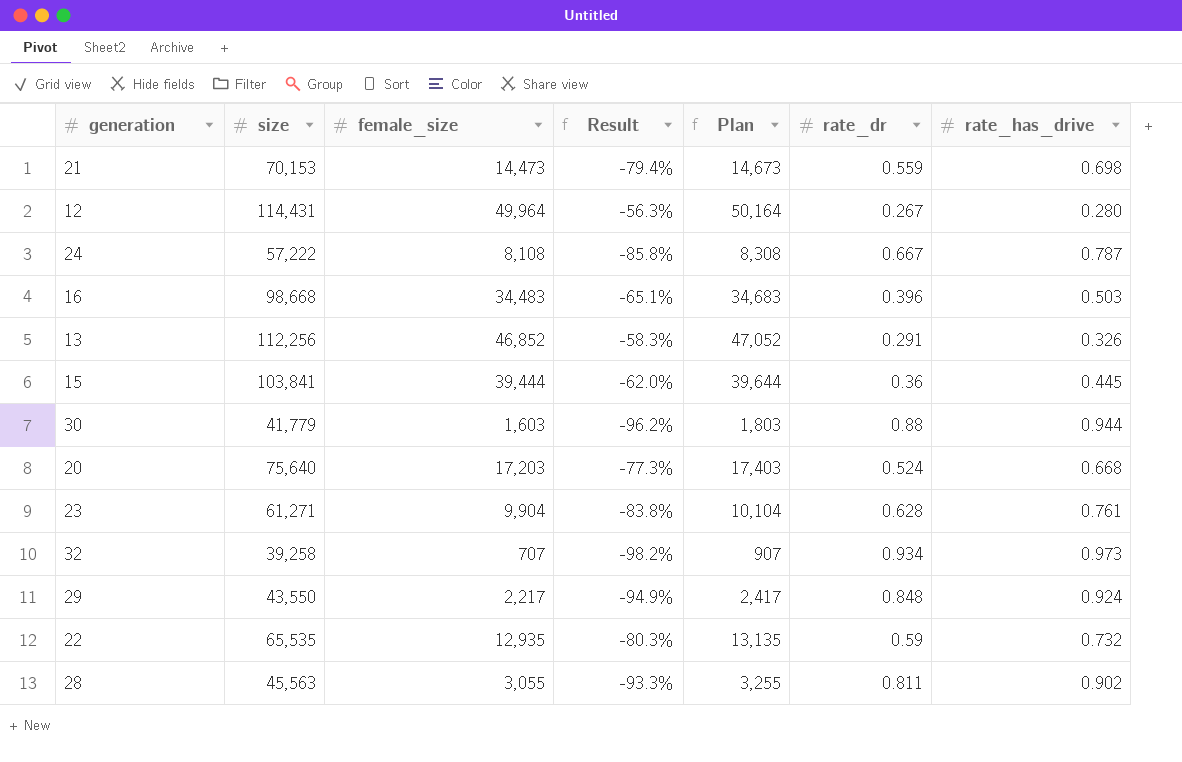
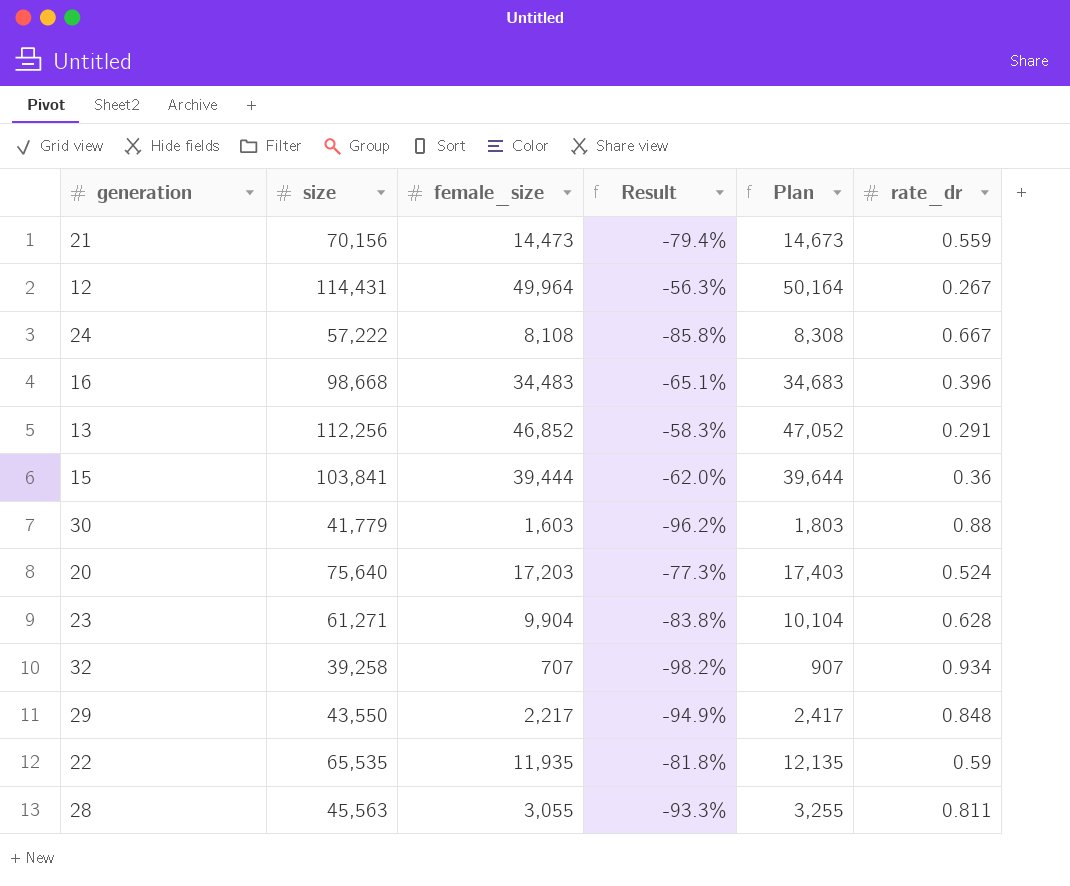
column rate_has_drive | position: 7 -> none
21 | size: 70,153 -> 70,156
22 | female_size: 12,935 -> 11,935
22 | Result: -80.3% -> -81.8%
22 | Plan: 13,135 -> 12,135

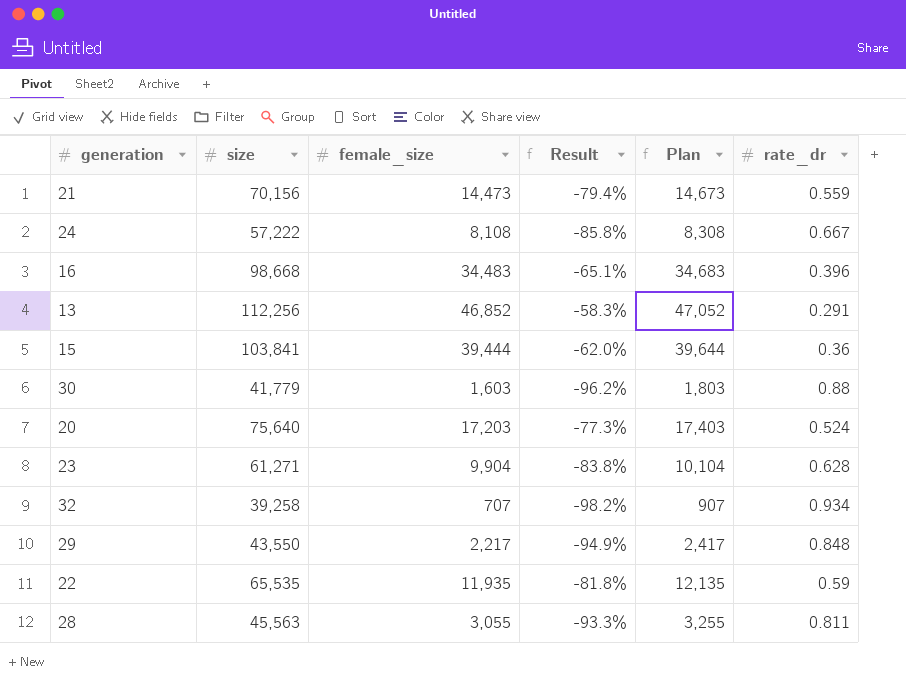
row 12: 114,431 | 49,964 | -56.3% | 50,164 | 0.267 -> none

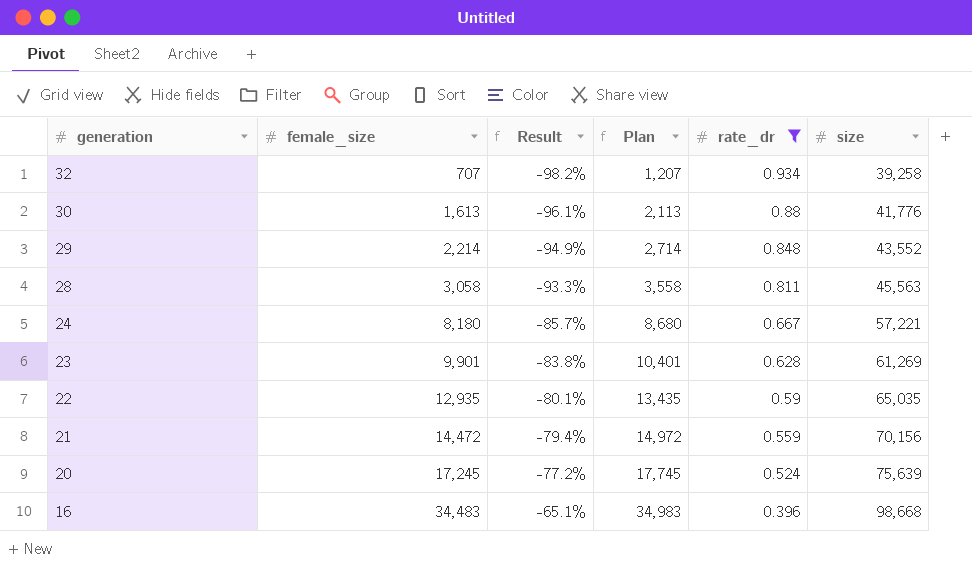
filter: none -> rate_dr >= 0.396
row order: none -> generation descending
column Plan | formula: [female_size] + 200 -> [female_size] + 500
column size | position: 2 -> 6
30 | female_size: 1,603 -> 1,613
30 | Result: -96.2% -> -96.1%
30 | size: 41,779 -> 41,776
29 | female_size: 2,217 -> 2,214
29 | size: 43,550 -> 43,552
28 | female_size: 3,055 -> 3,058
24 | female_size: 8,108 -> 8,180
24 | Result: -85.8% -> -85.7%
24 | size: 57,222 -> 57,221
23 | female_size: 9,904 -> 9,901
23 | size: 61,271 -> 61,269
22 | female_size: 11,935 -> 12,935
22 | Result: -81.8% -> -80.1%
22 | size: 65,535 -> 65,035
21 | female_size: 14,473 -> 14,472
20 | female_size: 17,203 -> 17,245
20 | Result: -77.3% -> -77.2%
20 | size: 75,640 -> 75,639

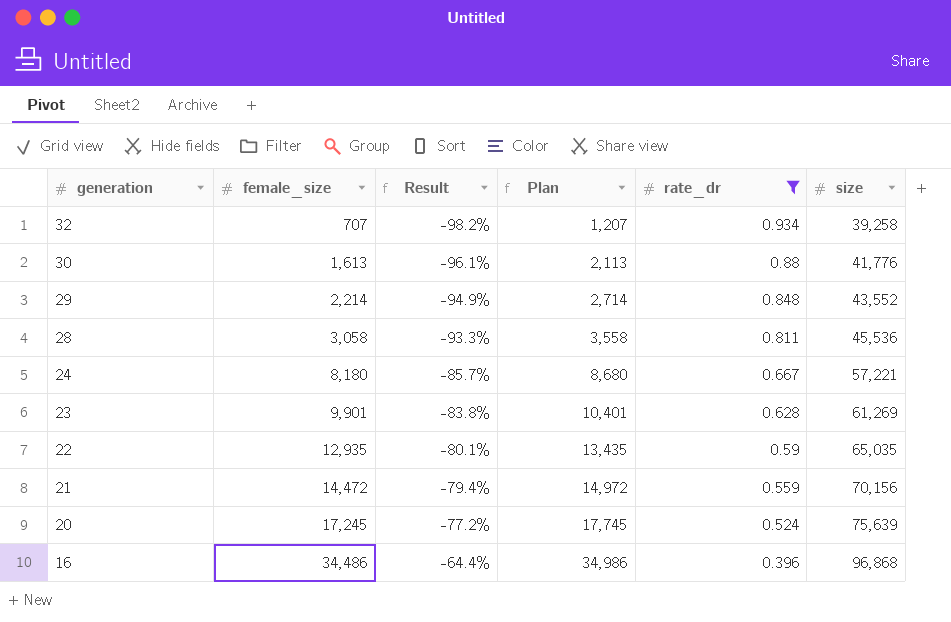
28 | size: 45,563 -> 45,536
16 | female_size: 34,483 -> 34,486
16 | Result: -65.1% -> -64.4%
16 | Plan: 34,983 -> 34,986
16 | size: 98,668 -> 96,868

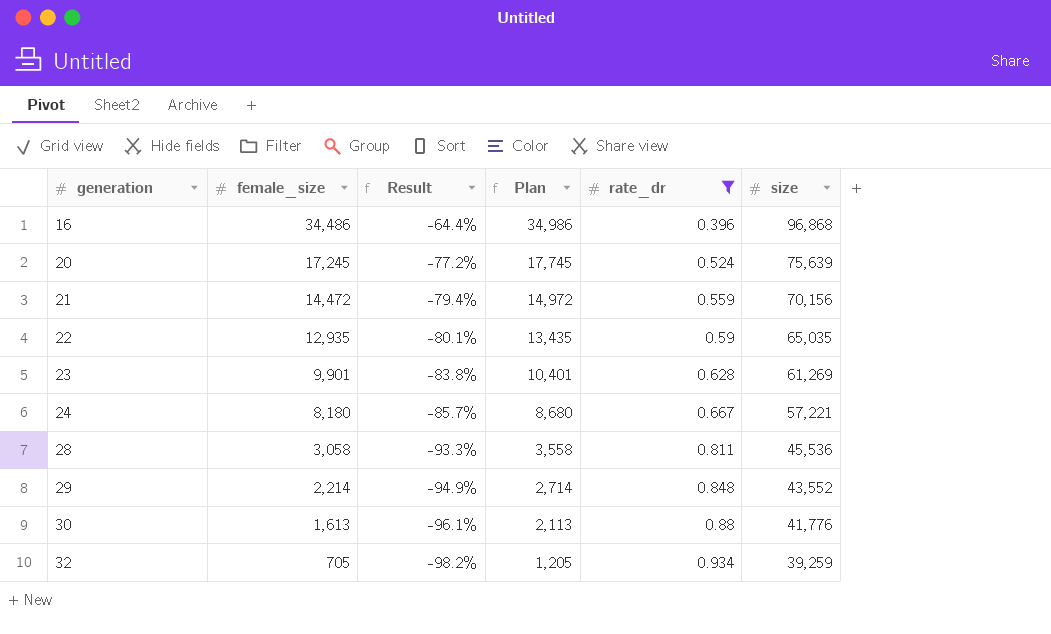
row order: generation descending -> generation ascending
32 | female_size: 707 -> 705
32 | Plan: 1,207 -> 1,205
32 | size: 39,258 -> 39,259

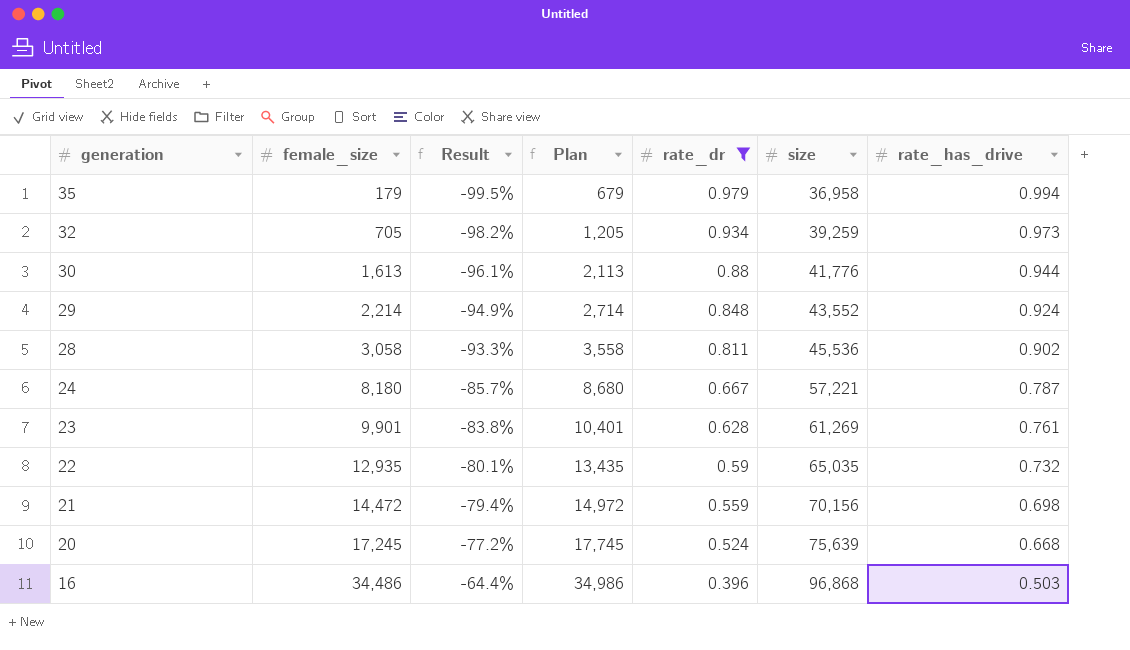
row order: generation ascending -> generation descending
column rate_has_drive | position: none -> 7
row 35: none -> 179 | -99.5% | 679 | 0.979 | 36,958 | 0.994

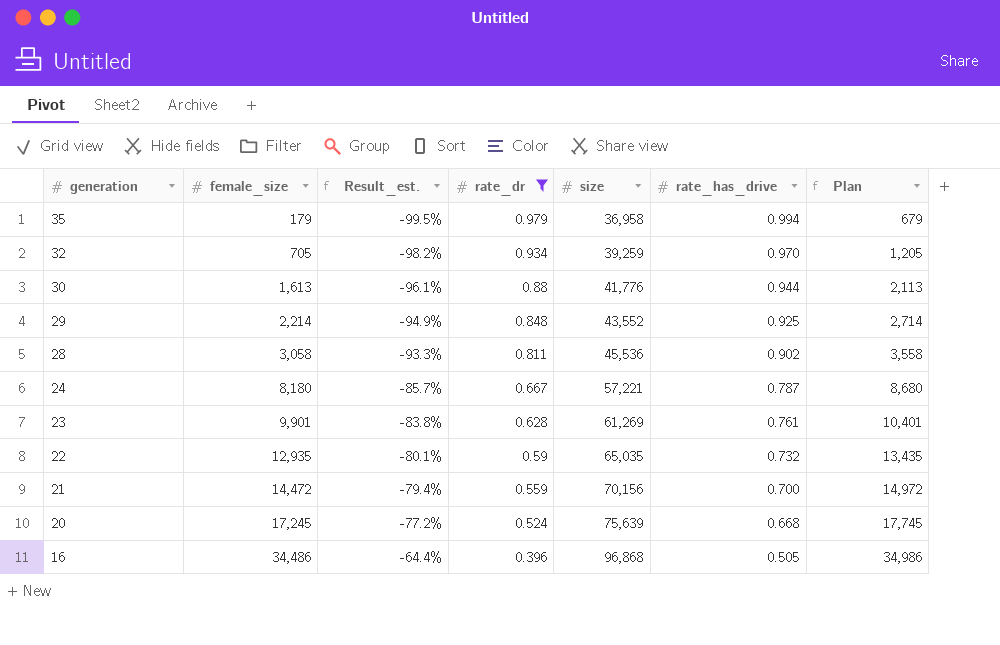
column name: Result -> Result_est.
column Plan | position: 4 -> 7
32 | rate_has_drive: 0.973 -> 0.970
29 | rate_has_drive: 0.924 -> 0.925
21 | rate_has_drive: 0.698 -> 0.700
16 | rate_has_drive: 0.503 -> 0.505

